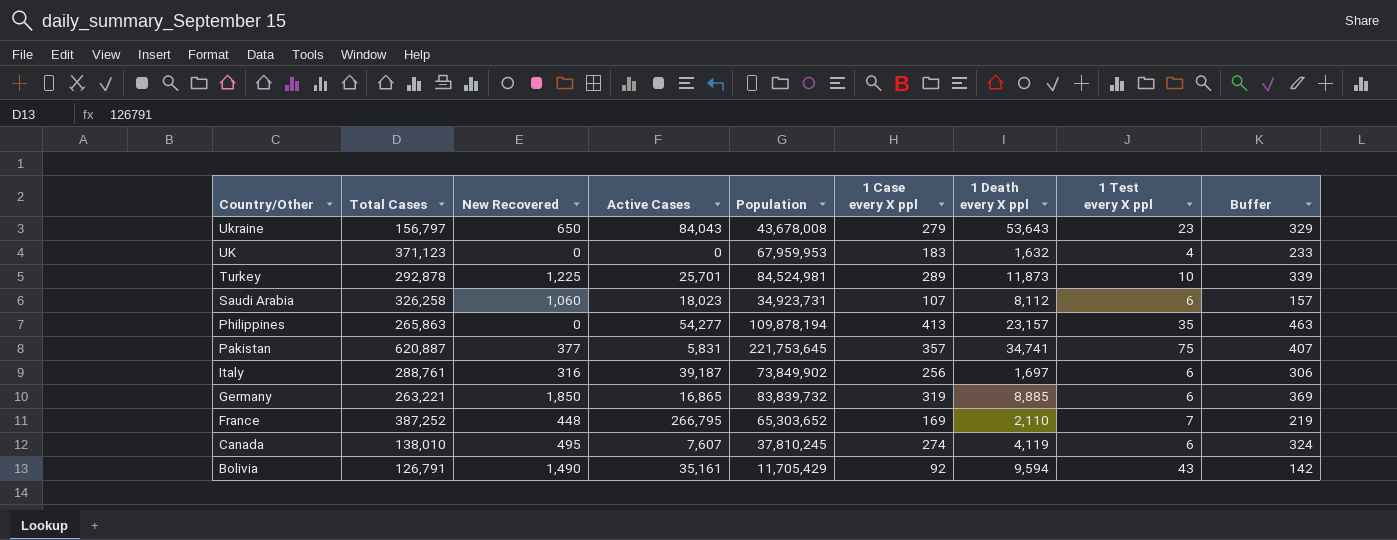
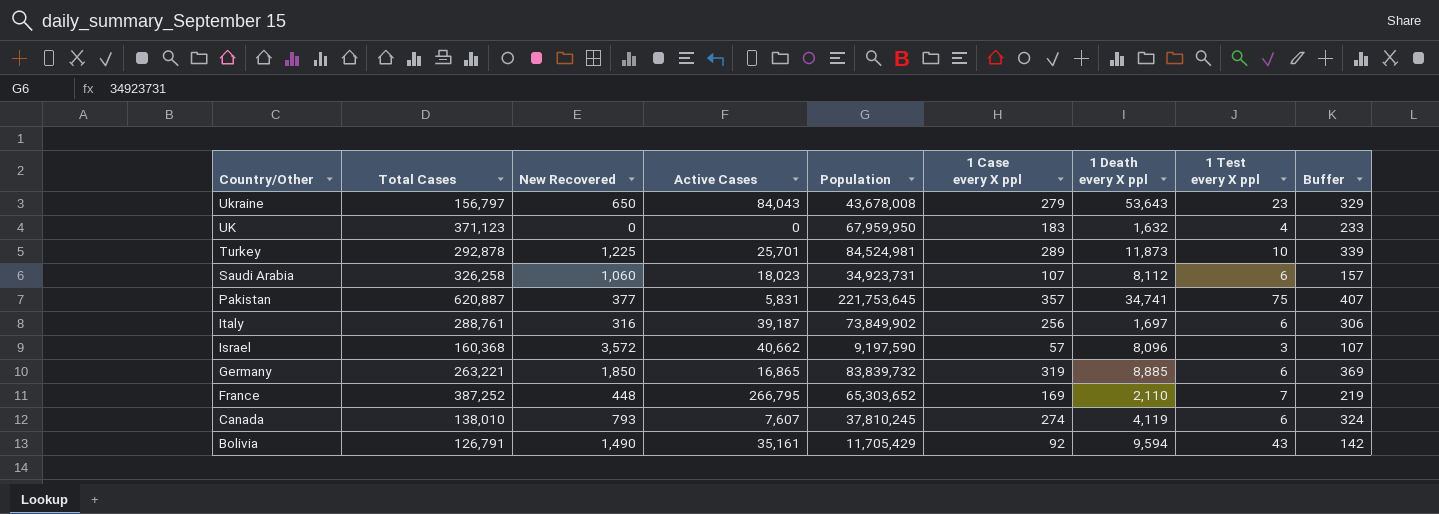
row Philippines: 265,863 | 0 | 54,277 | 109,878,194 | 413 | 23,157 | 35 | 463 -> none
UK | Population: 67,959,953 -> 67,959,950
row Israel: none -> 160,368 | 3,572 | 40,662 | 9,197,590 | 57 | 8,096 | 3 | 107
Canada | New Recovered: 495 -> 793

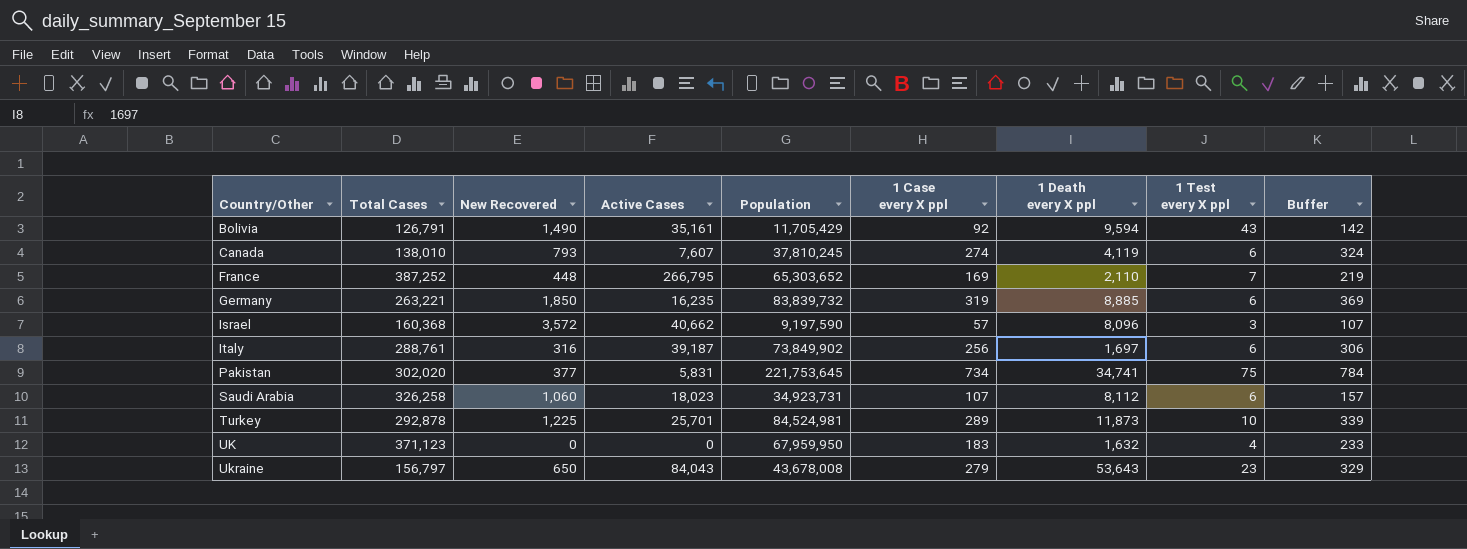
row order: Country/Other descending -> Country/Other ascending
Germany | Active Cases: 16,865 -> 16,235
Pakistan | Total Cases: 620,887 -> 302,020
Pakistan | 1 Case every X ppl: 357 -> 734
Pakistan | Buffer: 407 -> 784

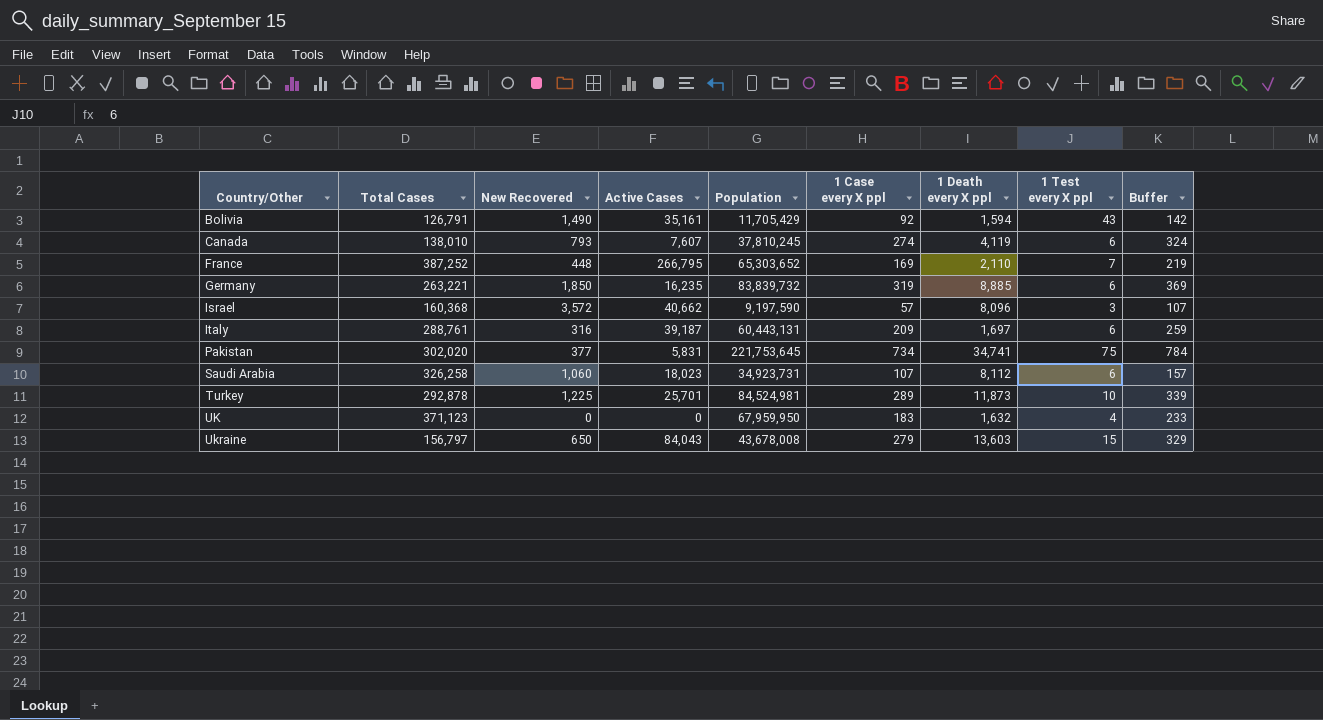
Bolivia | 1 Death every X ppl: 9,594 -> 1,594
Italy | Population: 73,849,902 -> 60,443,131
Italy | 1 Case every X ppl: 256 -> 209
Italy | Buffer: 306 -> 259
Ukraine | 1 Death every X ppl: 53,643 -> 13,603
Ukraine | 1 Test every X ppl: 23 -> 15

